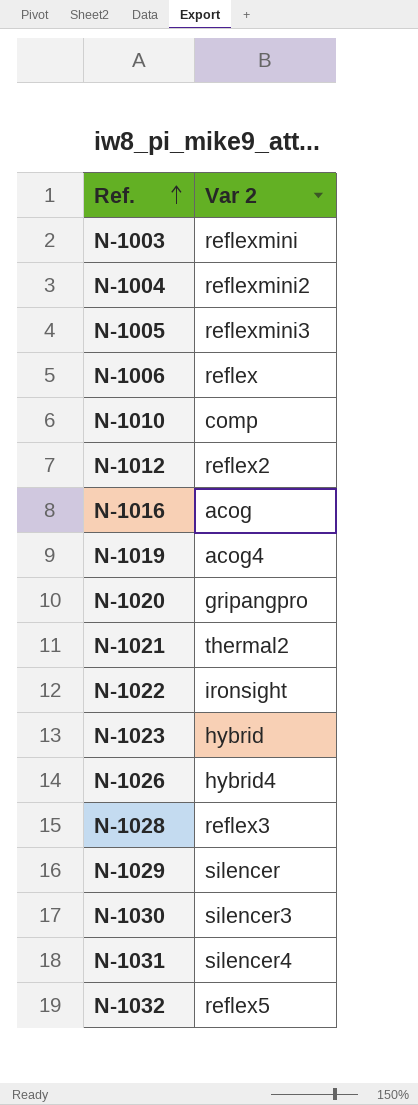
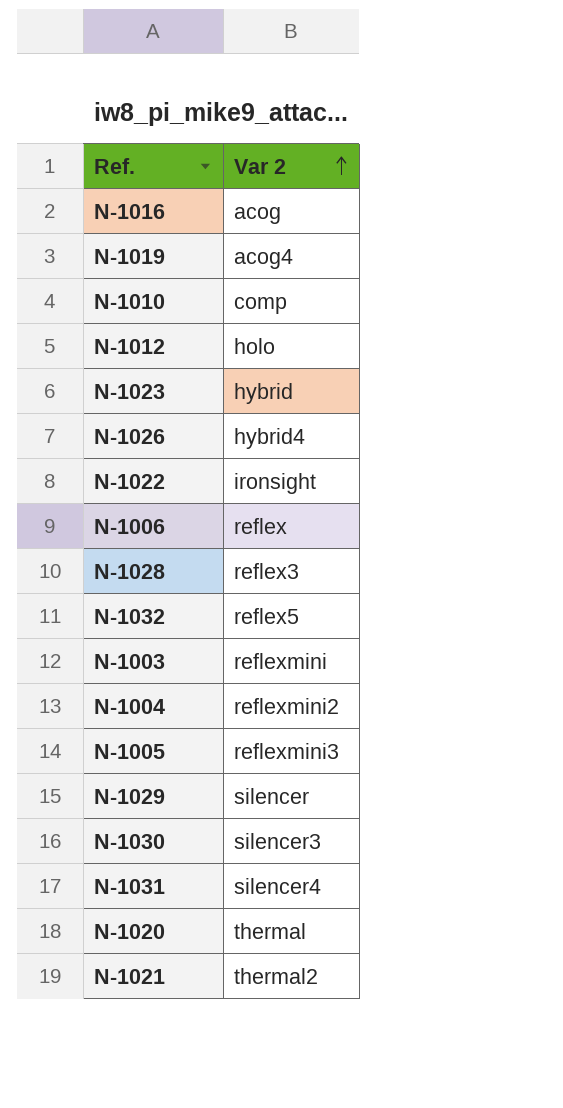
row order: Ref. ascending -> Var 2 ascending
N-1012 | Var 2: reflex2 -> holo
N-1020 | Var 2: gripangpro -> thermal

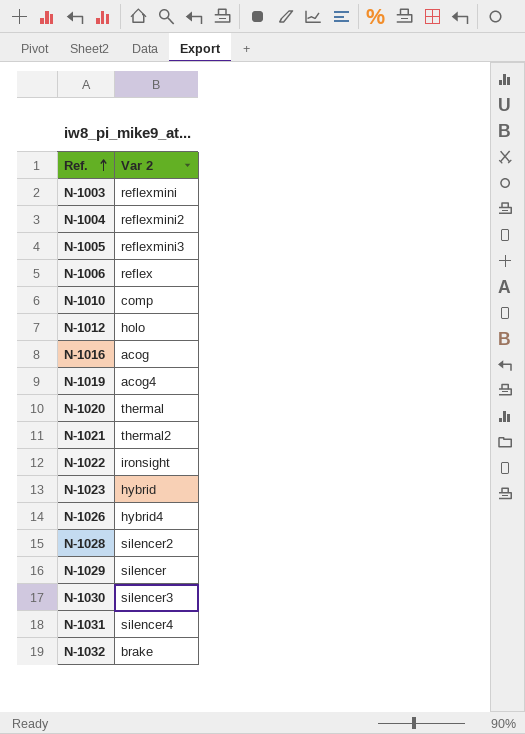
row order: Var 2 ascending -> Ref. ascending
N-1028 | Var 2: reflex3 -> silencer2
N-1032 | Var 2: reflex5 -> brake

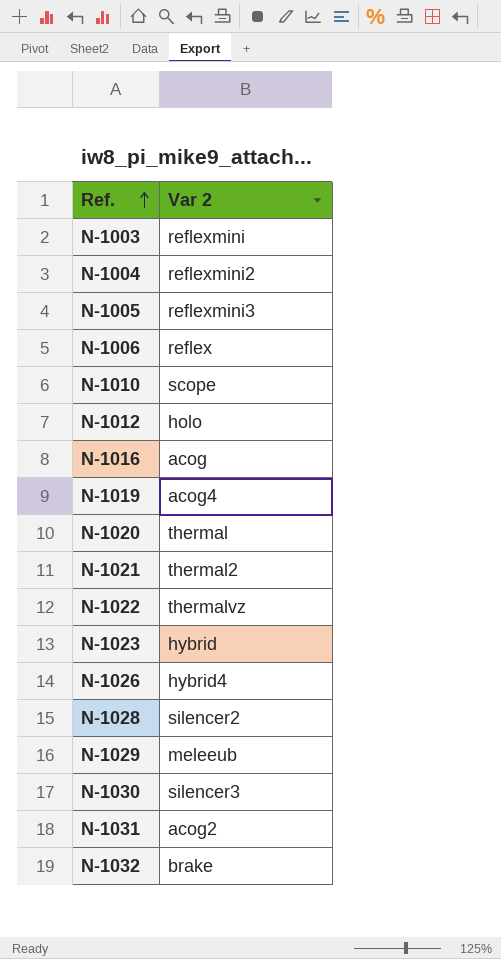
N-1010 | Var 2: comp -> scope
N-1022 | Var 2: ironsight -> thermalvz
N-1029 | Var 2: silencer -> meleeub
N-1031 | Var 2: silencer4 -> acog2

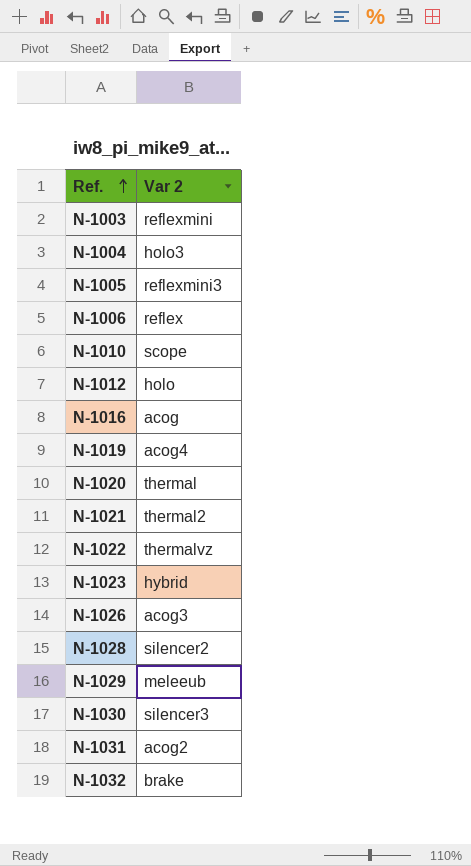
N-1004 | Var 2: reflexmini2 -> holo3
N-1026 | Var 2: hybrid4 -> acog3

